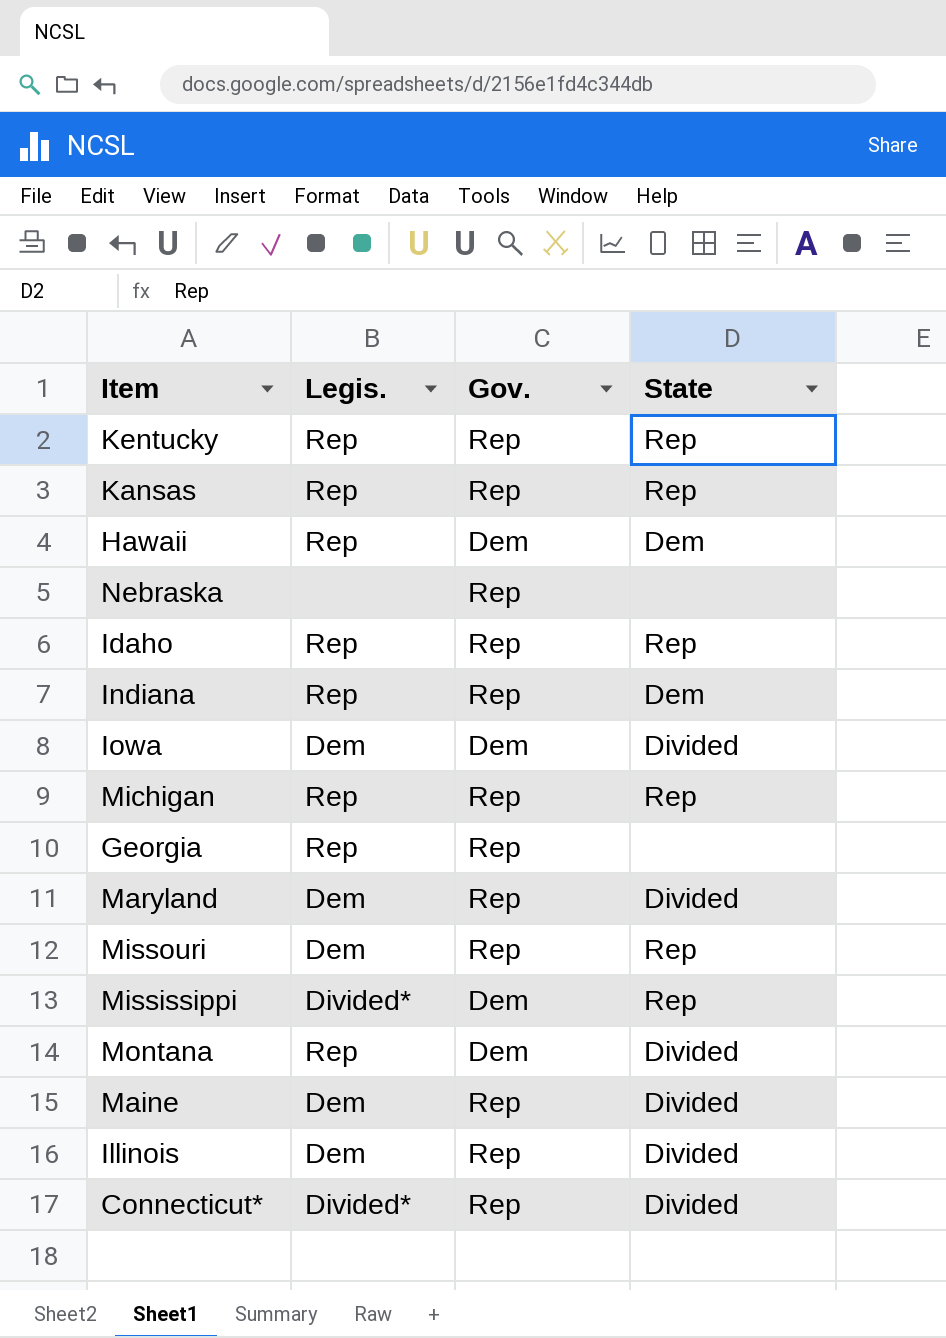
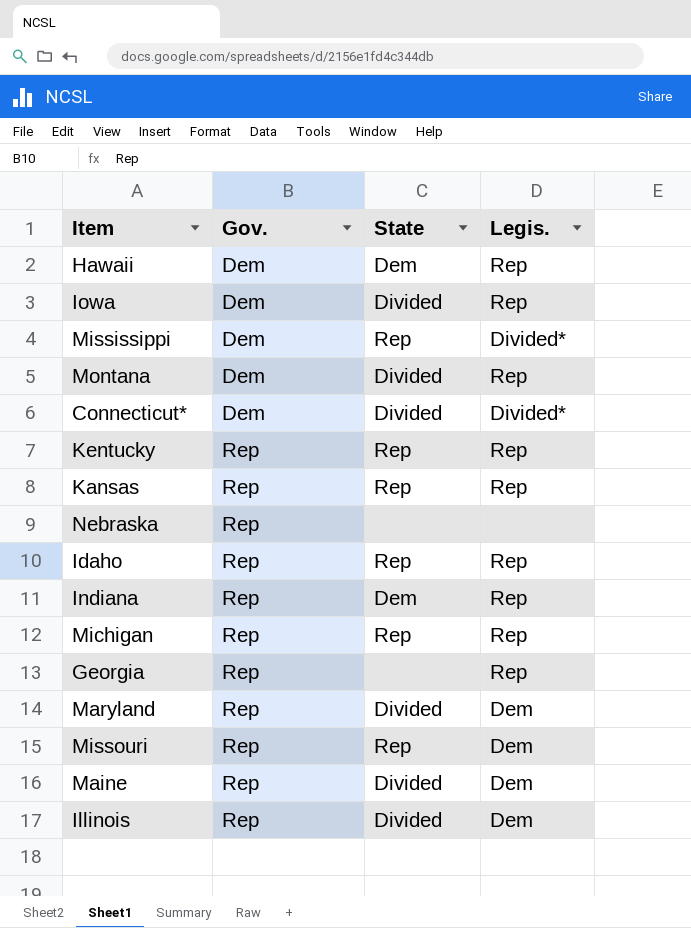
row order: none -> Gov. ascending
column Legis. | position: 2 -> 4
Iowa | Legis.: Dem -> Rep
Connecticut* | Gov.: Rep -> Dem

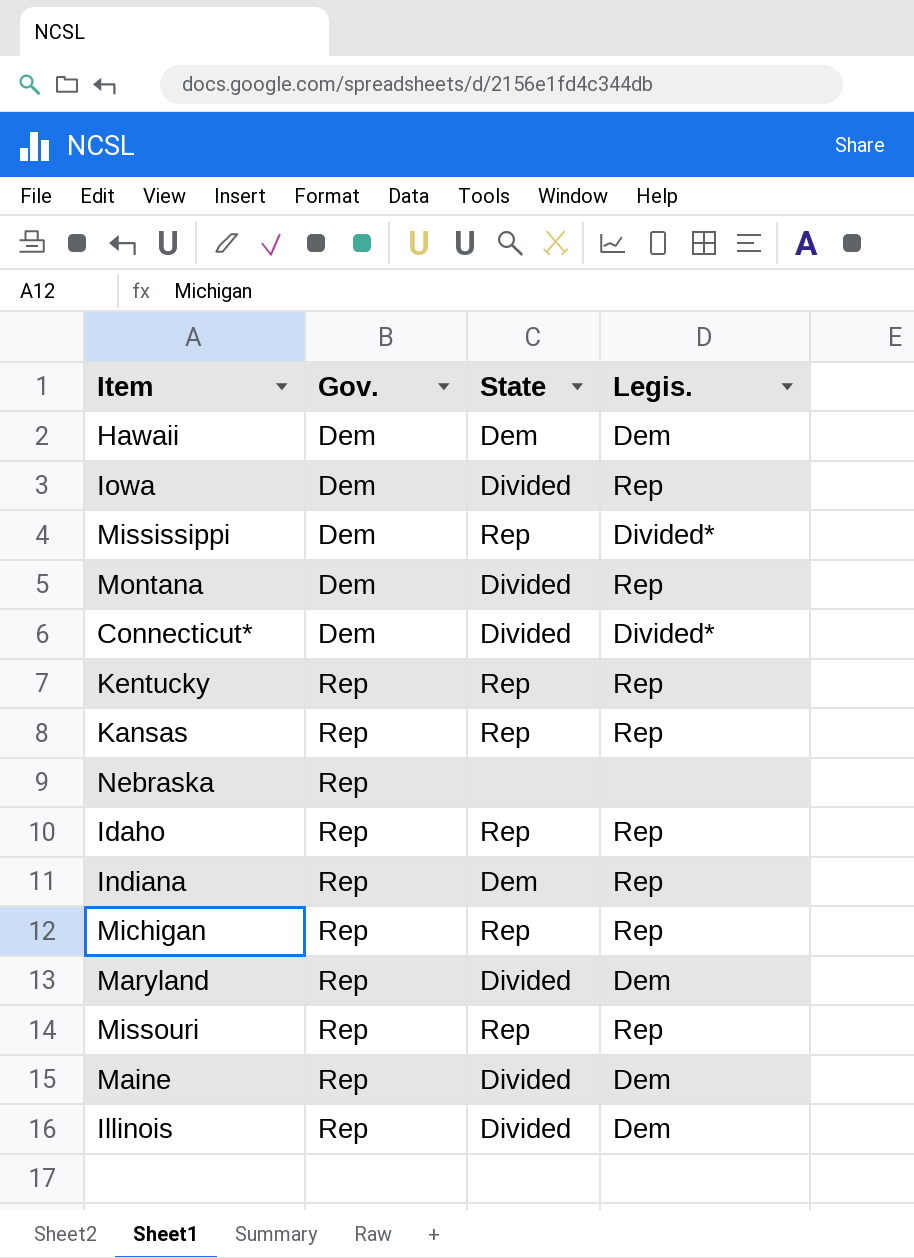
row Georgia: Rep | none | Rep -> none
Hawaii | Legis.: Rep -> Dem
Missouri | Legis.: Dem -> Rep

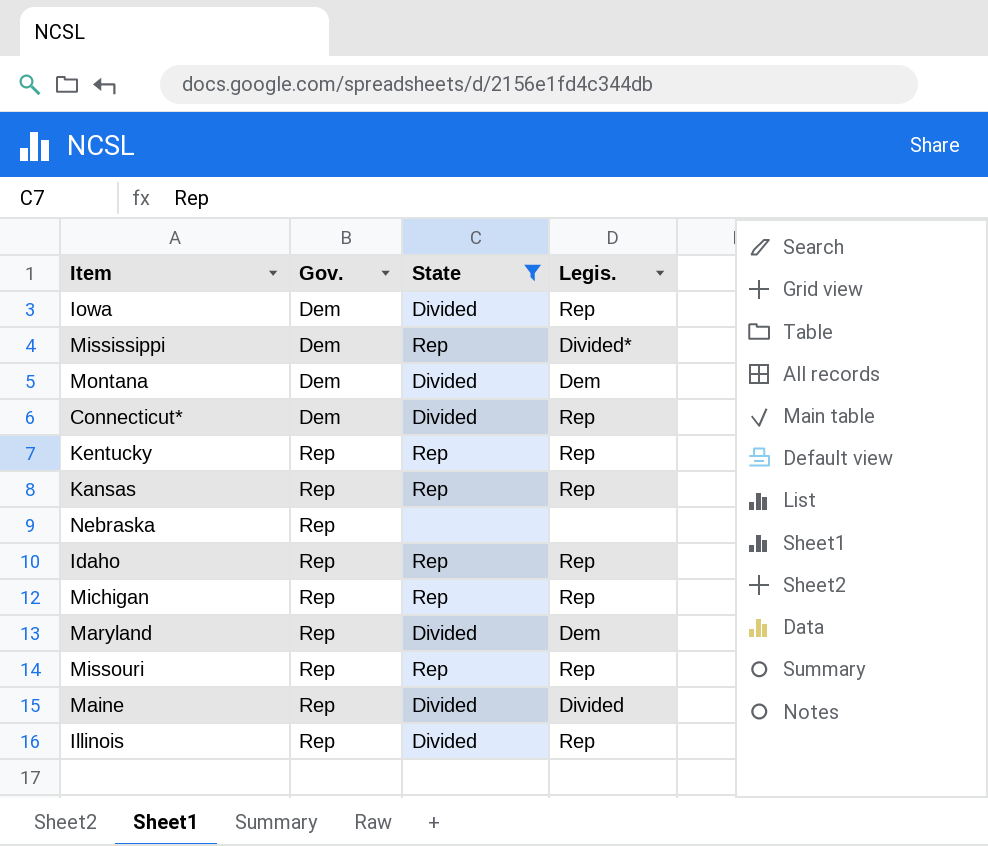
filter: none -> State != Dem
Montana | Legis.: Rep -> Dem
Connecticut* | Legis.: Divided* -> Rep
Maine | Legis.: Dem -> Divided
Illinois | Legis.: Dem -> Rep

